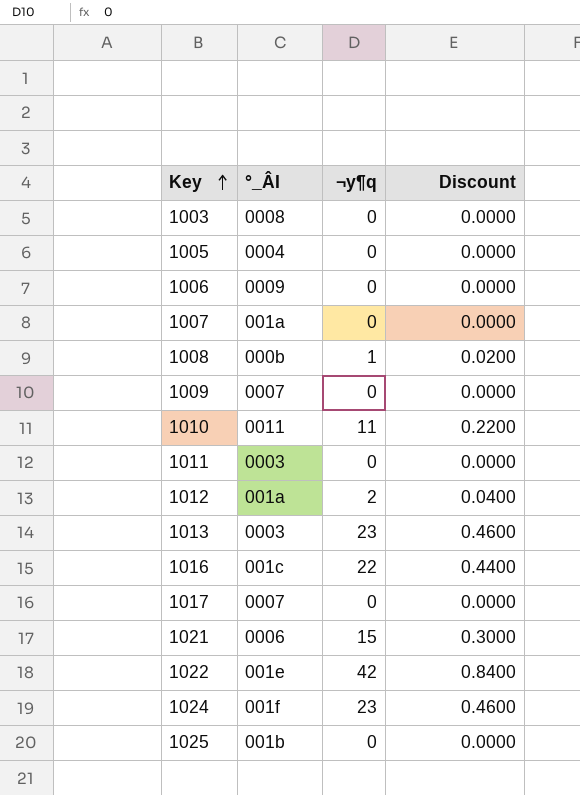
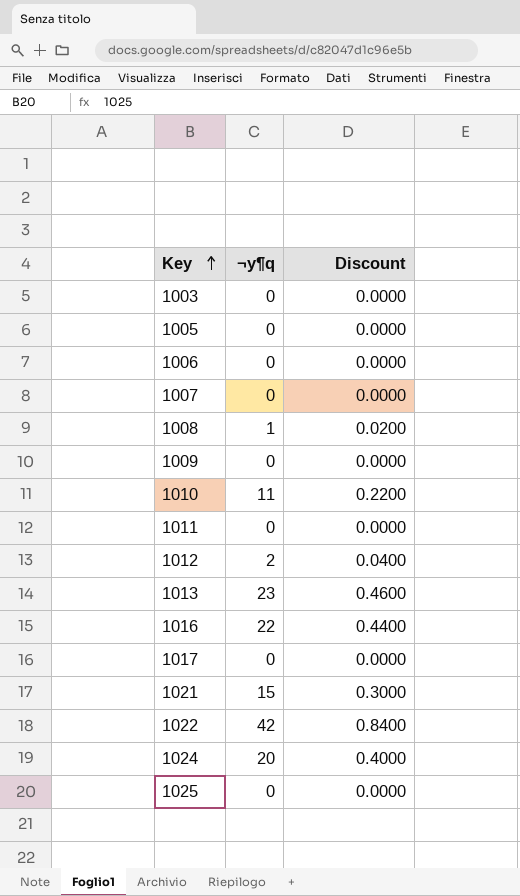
column °_ÂI | position: 2 -> none
1024 | ¬y¶q: 23 -> 20
1024 | Discount: 0.4600 -> 0.4000

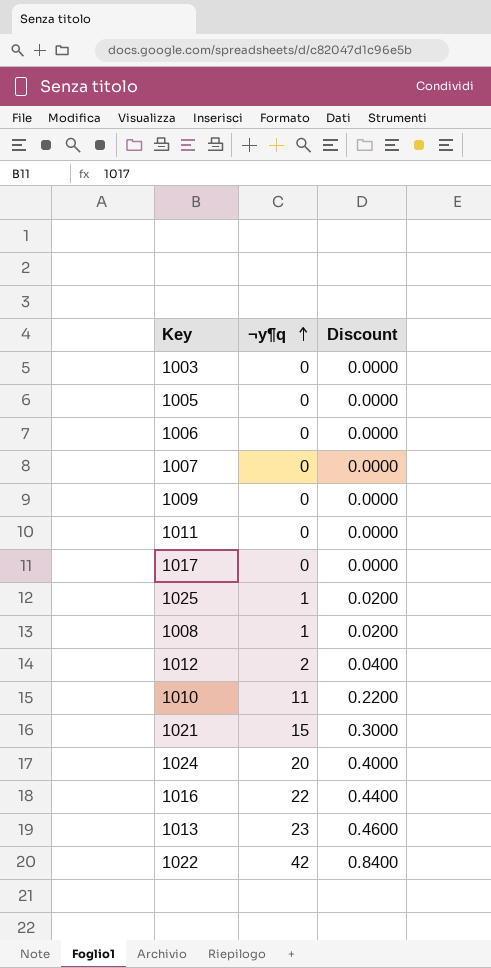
row order: Key ascending -> ¬y¶q ascending
1025 | ¬y¶q: 0 -> 1
1025 | Discount: 0.0000 -> 0.0200

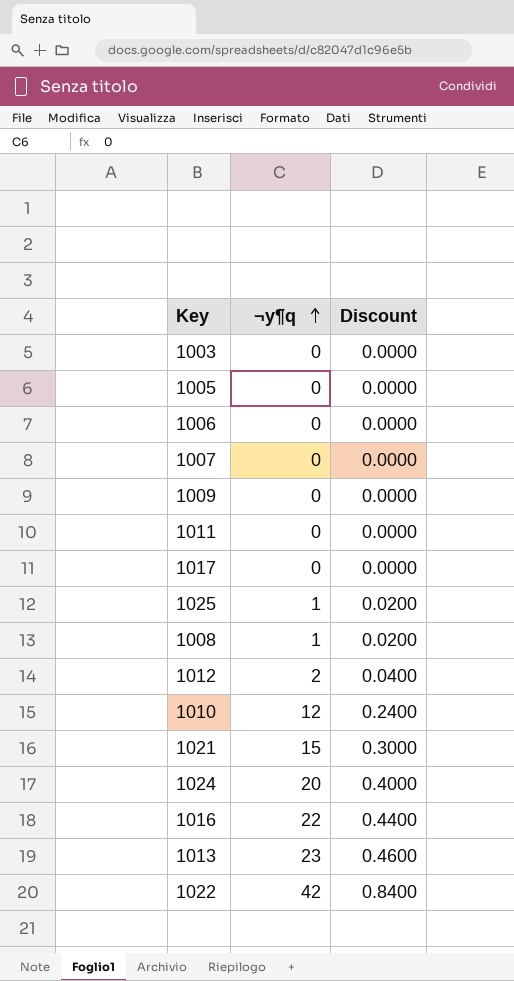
1010 | ¬y¶q: 11 -> 12
1010 | Discount: 0.2200 -> 0.2400

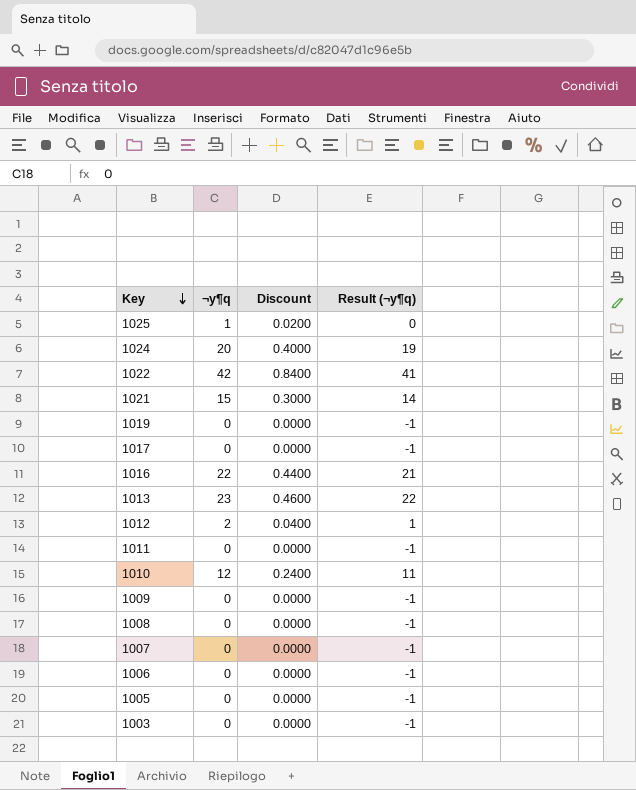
row order: ¬y¶q ascending -> Key descending
column Result (¬y¶q) | formula: none -> [¬y¶q] - 1
row 1019: none -> 0 | 0.0000 | -1
1008 | ¬y¶q: 1 -> 0
1008 | Discount: 0.0200 -> 0.0000

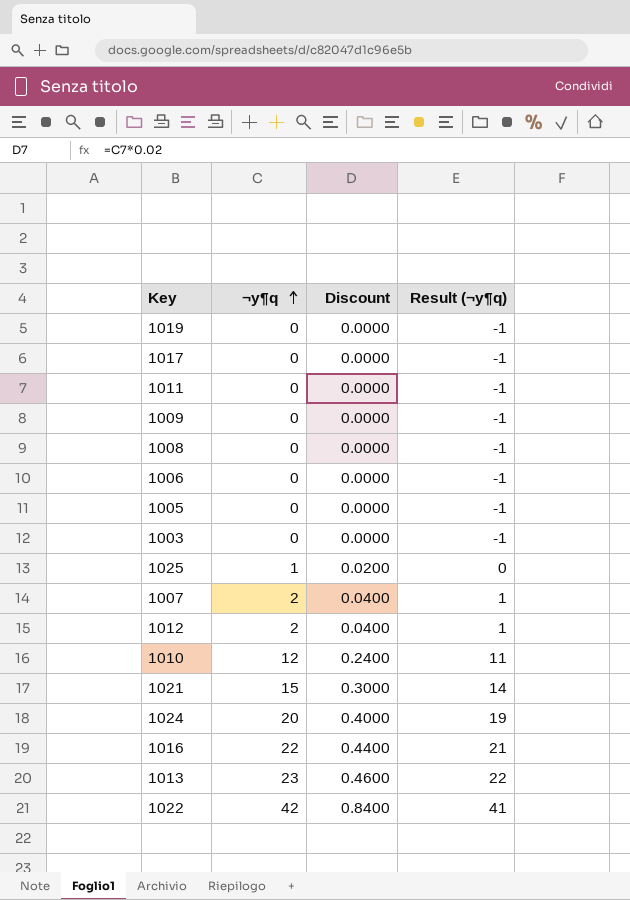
row order: Key descending -> ¬y¶q ascending
1007 | ¬y¶q: 0 -> 2
1007 | Discount: 0.0000 -> 0.0400
1007 | Result (¬y¶q): -1 -> 1

